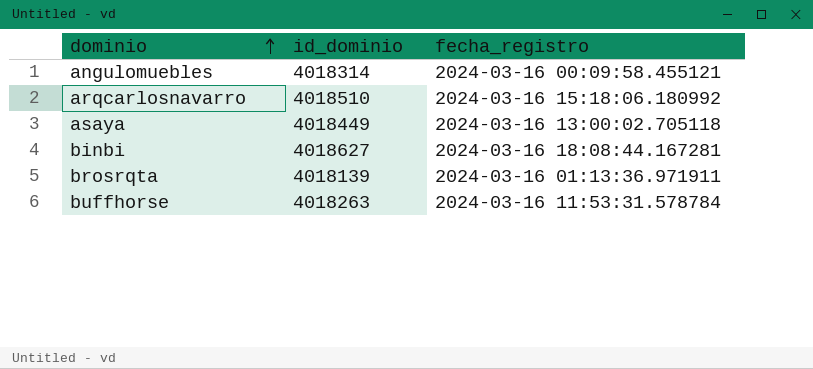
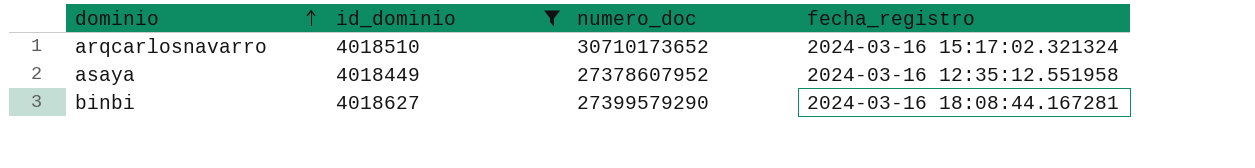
filter: none -> id_dominio >= 4018449
column numero_doc | position: none -> 3
arqcarlosnavarro | fecha_registro: 2024-03-16 15:18:06.180992 -> 2024-03-16 15:17:02.321324
asaya | fecha_registro: 2024-03-16 13:00:02.705118 -> 2024-03-16 12:35:12.551958

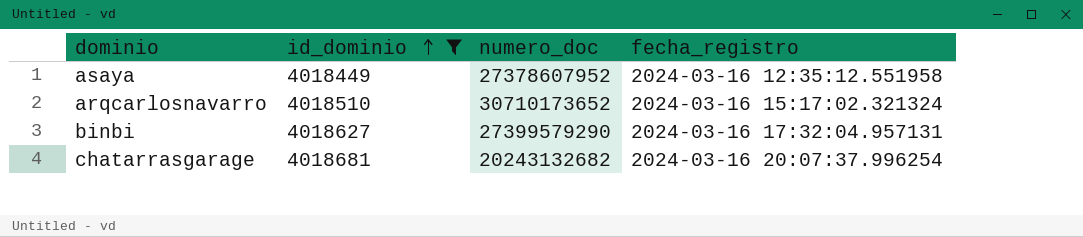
row order: dominio ascending -> id_dominio ascending
binbi | fecha_registro: 2024-03-16 18:08:44.167281 -> 2024-03-16 17:32:04.957131
row chatarrasgarage: none -> 4018681 | 20243132682 | 2024-03-16 20:07:37.996254

